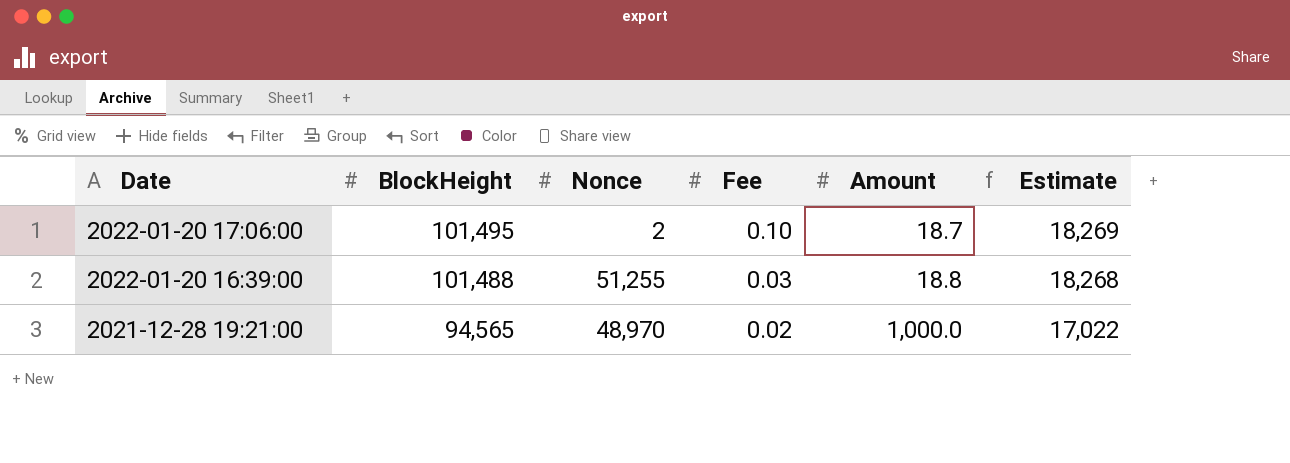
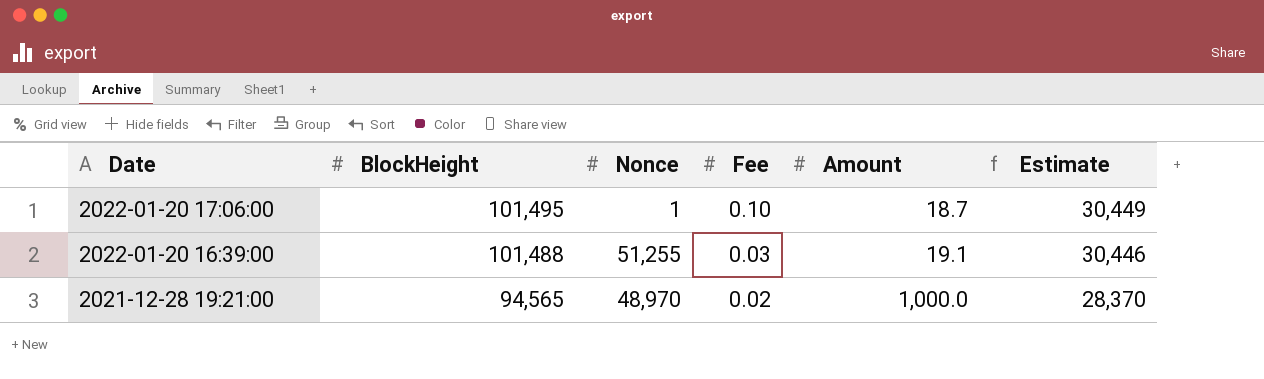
column Estimate | formula: [BlockHeight] * 0.18 -> [BlockHeight] * 0.3
2022-01-20 17:06:00 | Nonce: 2 -> 1
2022-01-20 16:39:00 | Amount: 18.8 -> 19.1

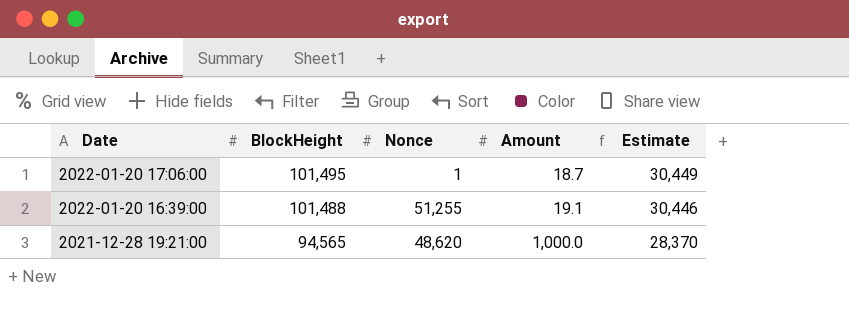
column Fee | position: 4 -> none
2021-12-28 19:21:00 | Nonce: 48,970 -> 48,620

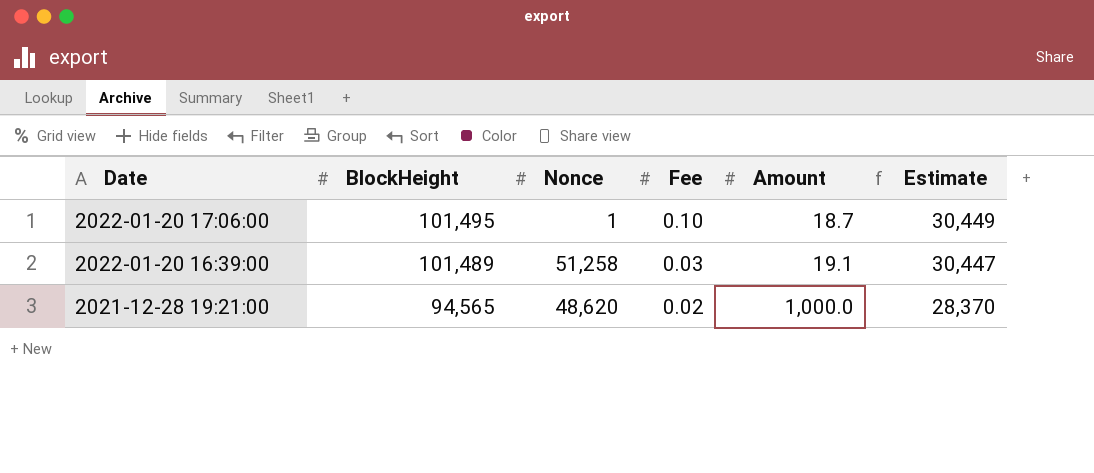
column Fee | position: none -> 4
2022-01-20 16:39:00 | BlockHeight: 101,488 -> 101,489
2022-01-20 16:39:00 | Nonce: 51,255 -> 51,258
2022-01-20 16:39:00 | Estimate: 30,446 -> 30,447

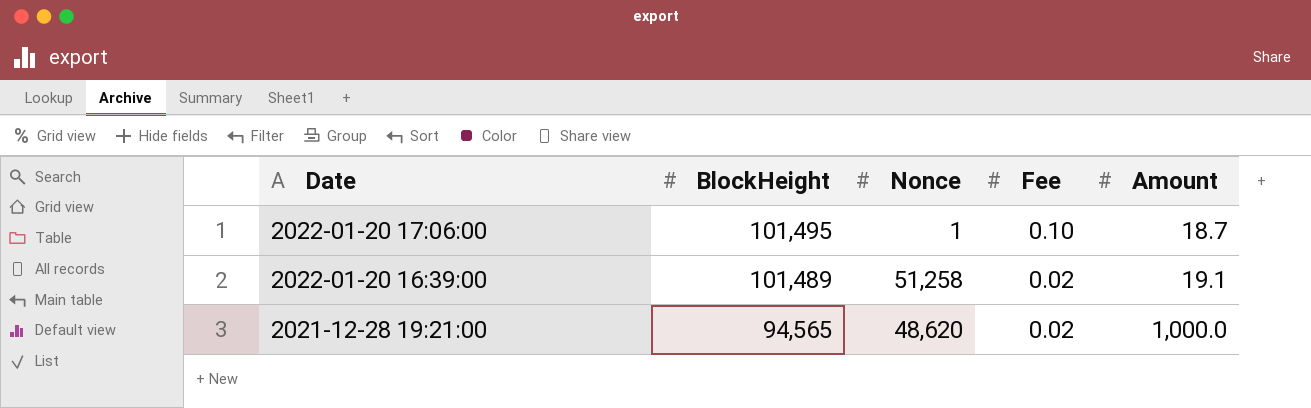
column Estimate | formula: [BlockHeight] * 0.3 -> none
2022-01-20 16:39:00 | Fee: 0.03 -> 0.02

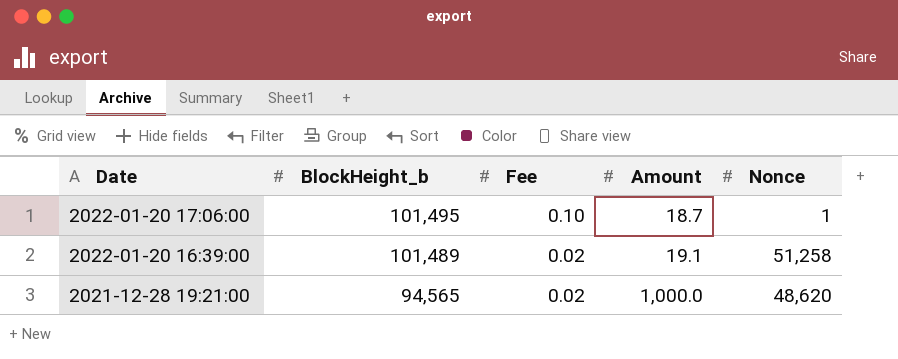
column name: BlockHeight -> BlockHeight_b
column Nonce | position: 3 -> 5

